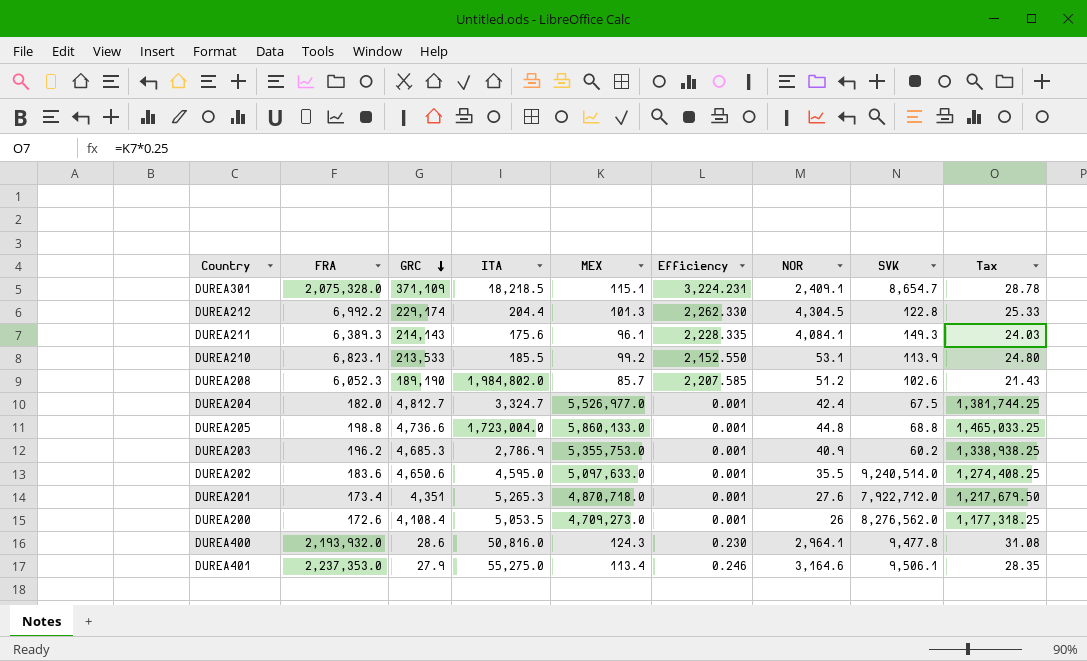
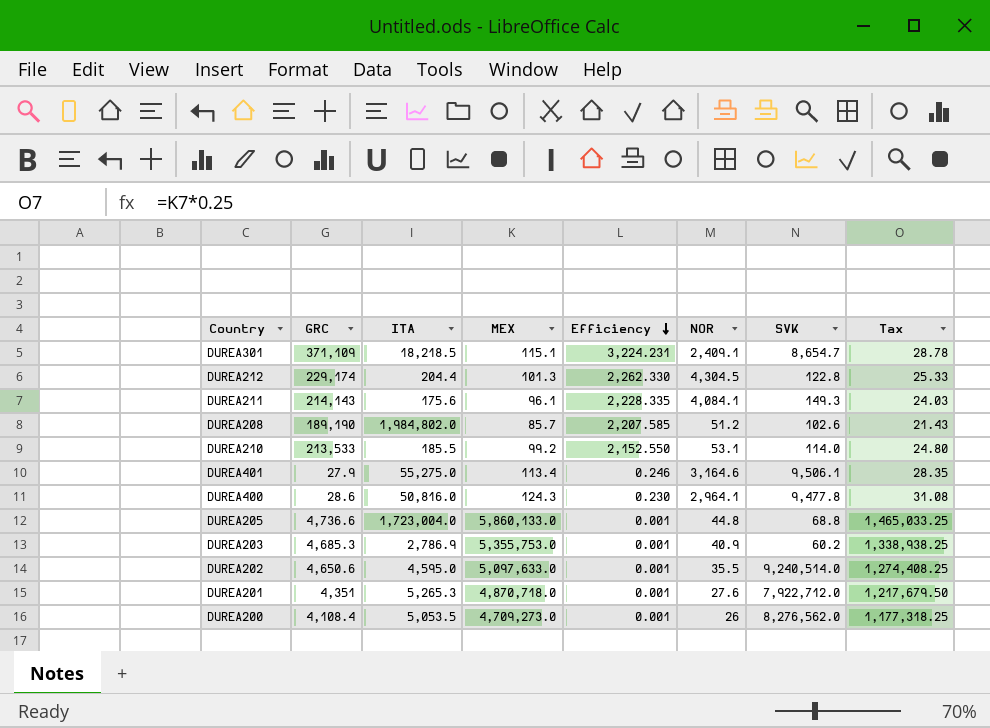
row order: GRC descending -> Efficiency descending
column FRA | position: 2 -> none
row DUREA204: 182.0 | 4,812.7 | 3,324.7 | 5,526,977.0 | 0.001 | 42.4 | 67.5 | 1,381,744.25 -> none
DUREA210 | SVK: 113.9 -> 114.0

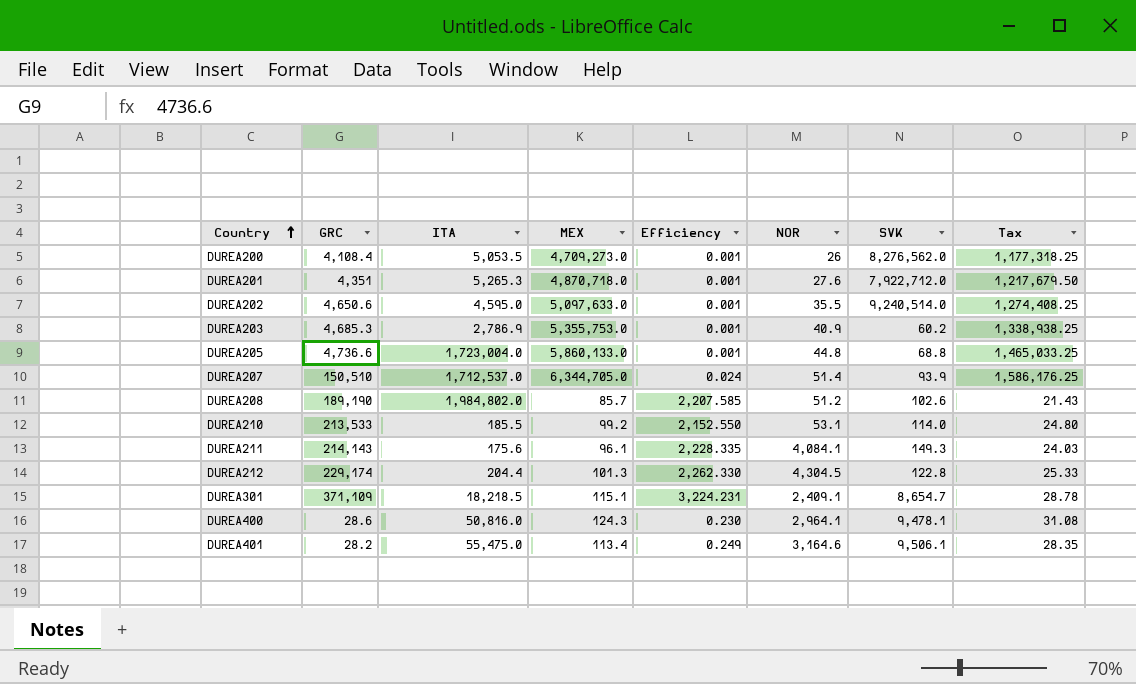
row order: Efficiency descending -> Country ascending
row DUREA207: none -> 150,510 | 1,712,537.0 | 6,344,705.0 | 0.024 | 51.4 | 93.9 | 1,586,176.25
DUREA400 | SVK: 9,477.8 -> 9,478.1
DUREA401 | GRC: 27.9 -> 28.2
DUREA401 | ITA: 55,275.0 -> 55,475.0
DUREA401 | Efficiency: 0.246 -> 0.249

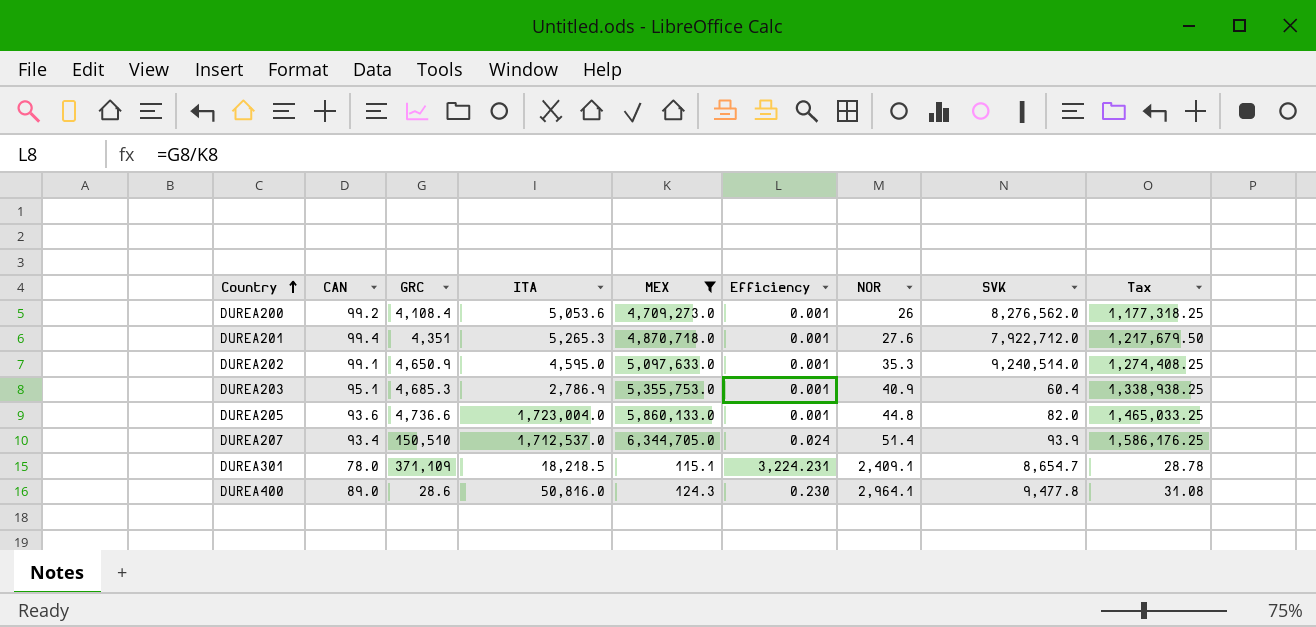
filter: none -> MEX >= 115.1
column CAN | position: none -> 2
DUREA200 | ITA: 5,053.5 -> 5,053.6
DUREA202 | GRC: 4,650.6 -> 4,650.9
DUREA202 | NOR: 35.5 -> 35.3
DUREA203 | SVK: 60.2 -> 60.4
DUREA205 | SVK: 68.8 -> 82.0
DUREA400 | SVK: 9,478.1 -> 9,477.8

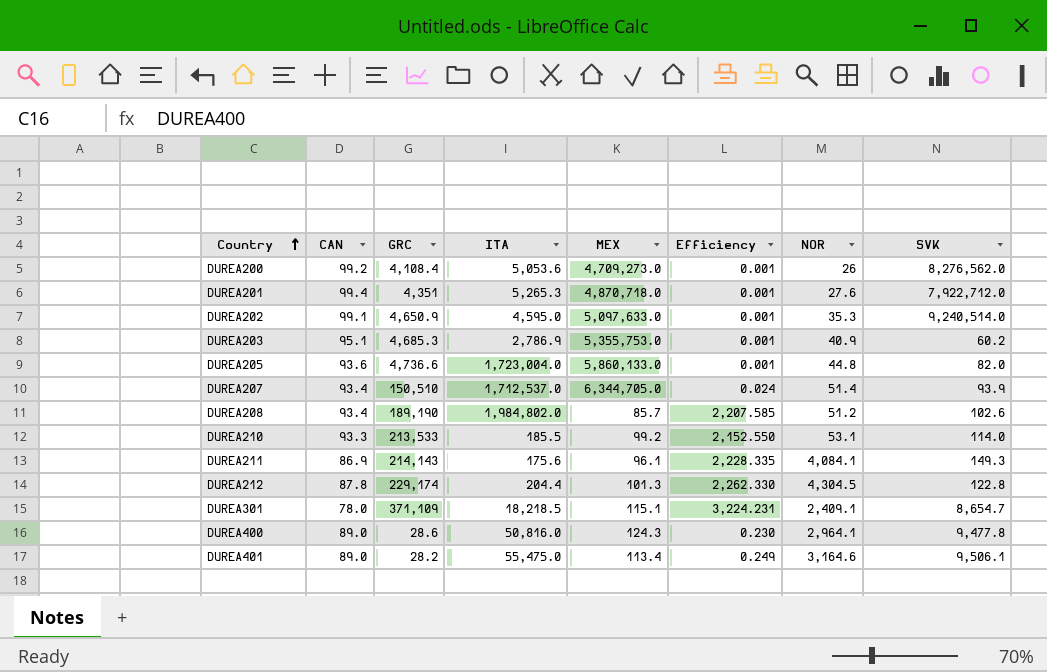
filter: MEX >= 115.1 -> none
column Tax | formula: [MEX] * 0.25 -> none
DUREA203 | SVK: 60.4 -> 60.2

